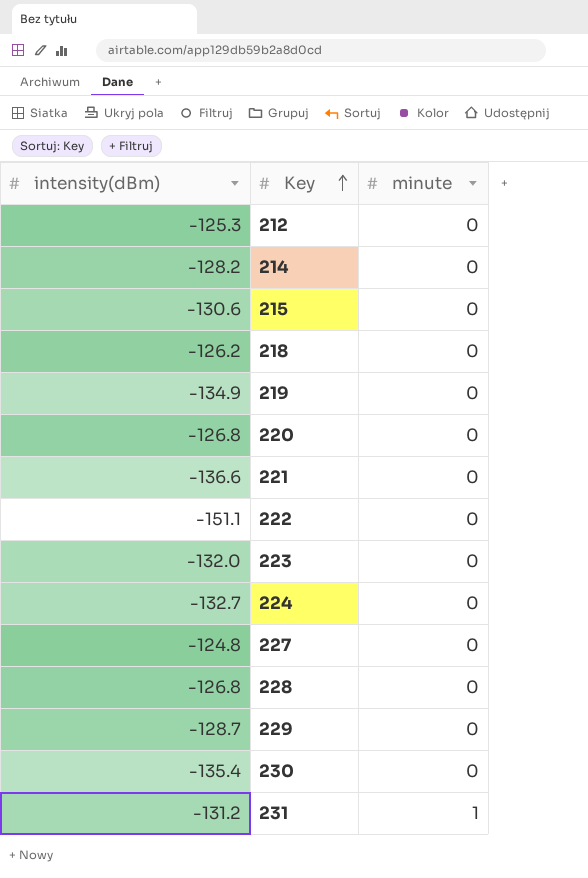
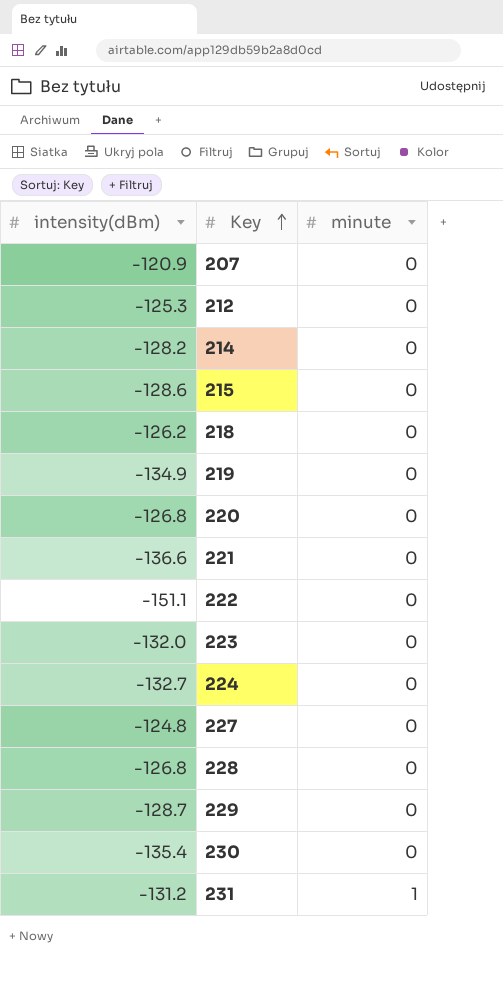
row 207: none -> -120.9 | 0
215 | intensity(dBm): -130.6 -> -128.6

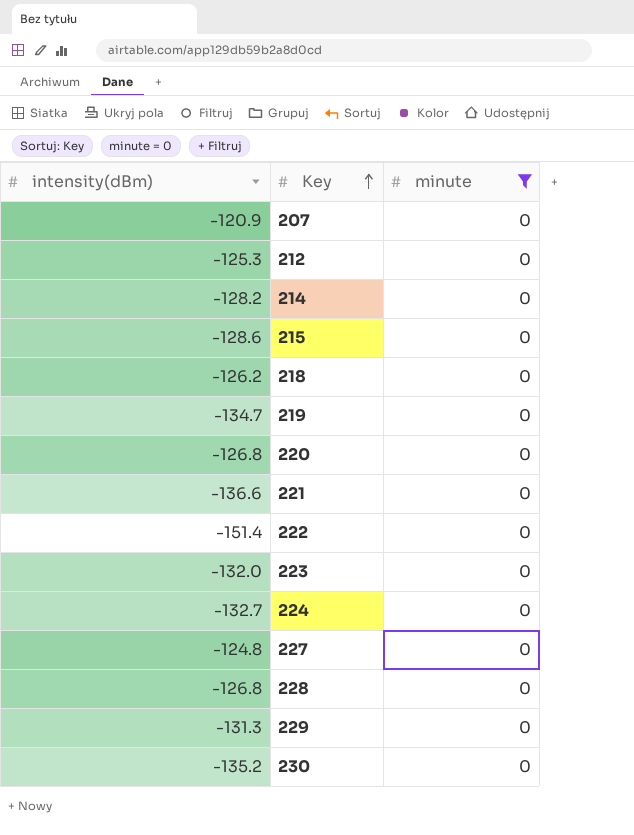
filter: none -> minute = 0
219 | intensity(dBm): -134.9 -> -134.7
222 | intensity(dBm): -151.1 -> -151.4
229 | intensity(dBm): -128.7 -> -131.3
230 | intensity(dBm): -135.4 -> -135.2

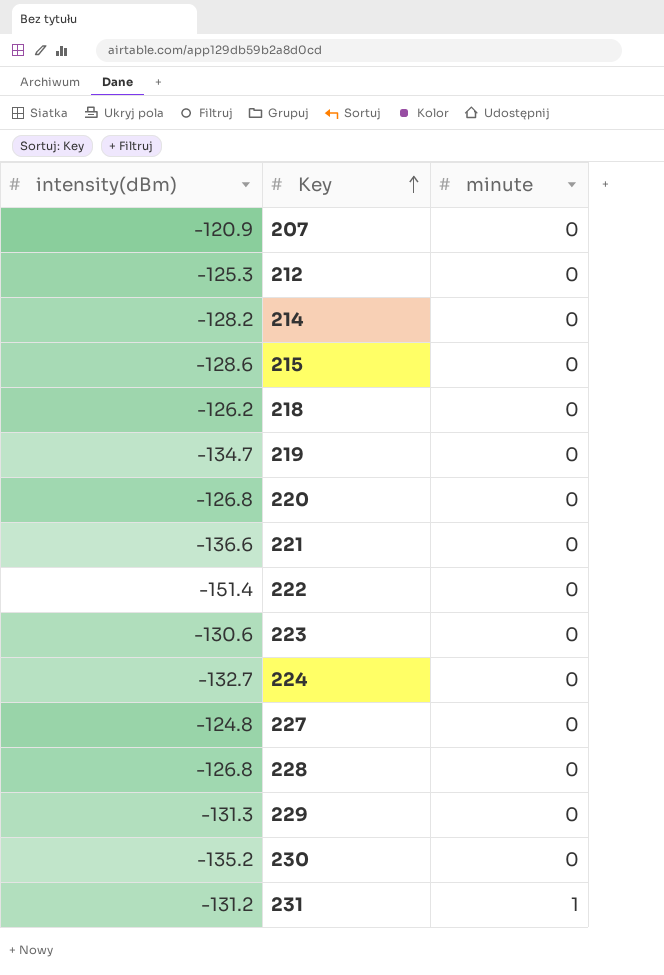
filter: minute = 0 -> none
223 | intensity(dBm): -132.0 -> -130.6

